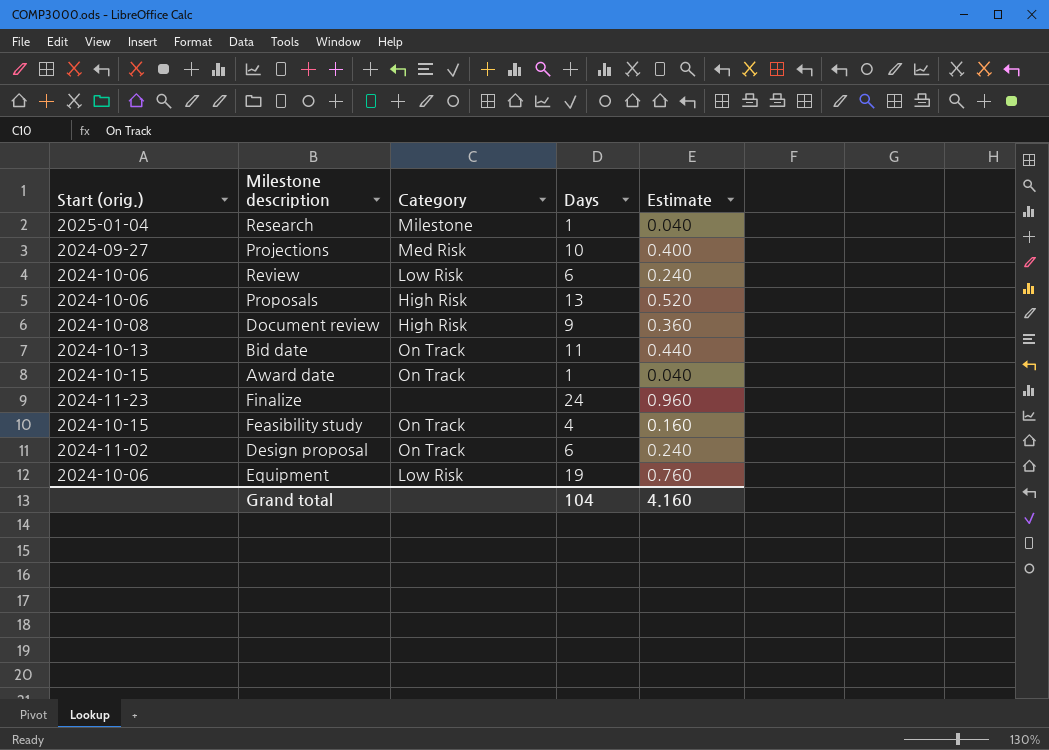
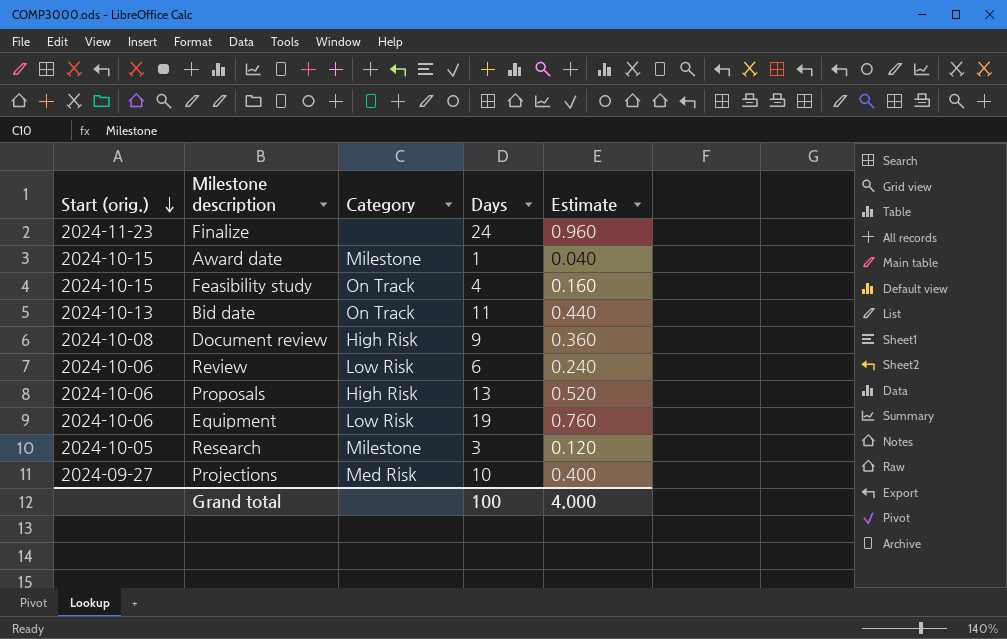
row order: none -> Start (orig.) descending
row Design proposal: 2024-11-02 | On Track | 6 | 0.240 -> none
Award date | Category: On Track -> Milestone
Research | Start (orig.): 2025-01-04 -> 2024-10-05
Research | Days: 1 -> 3
Research | Estimate: 0.040 -> 0.120
Grand total | Days: 104 -> 100
Grand total | Estimate: 4.160 -> 4.000

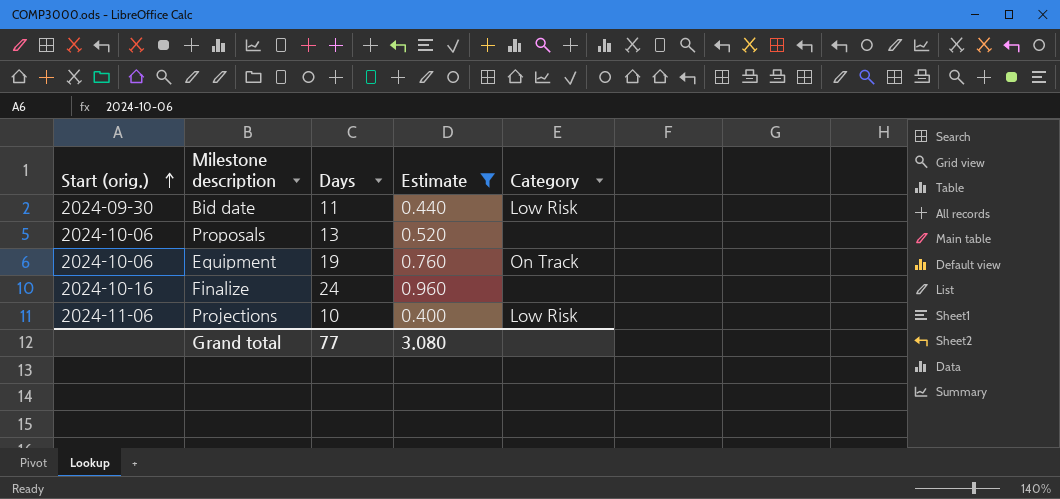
filter: none -> Estimate >= 0.400
row order: Start (orig.) descending -> Start (orig.) ascending
column Category | position: 3 -> 5
Bid date | Start (orig.): 2024-10-13 -> 2024-09-30
Bid date | Category: On Track -> Low Risk
Proposals | Category: High Risk -> none
Equipment | Category: Low Risk -> On Track
Finalize | Start (orig.): 2024-11-23 -> 2024-10-16
Projections | Start (orig.): 2024-09-27 -> 2024-11-06
Projections | Category: Med Risk -> Low Risk
Grand total | Days: 100 -> 77
Grand total | Estimate: 4.000 -> 3.080

